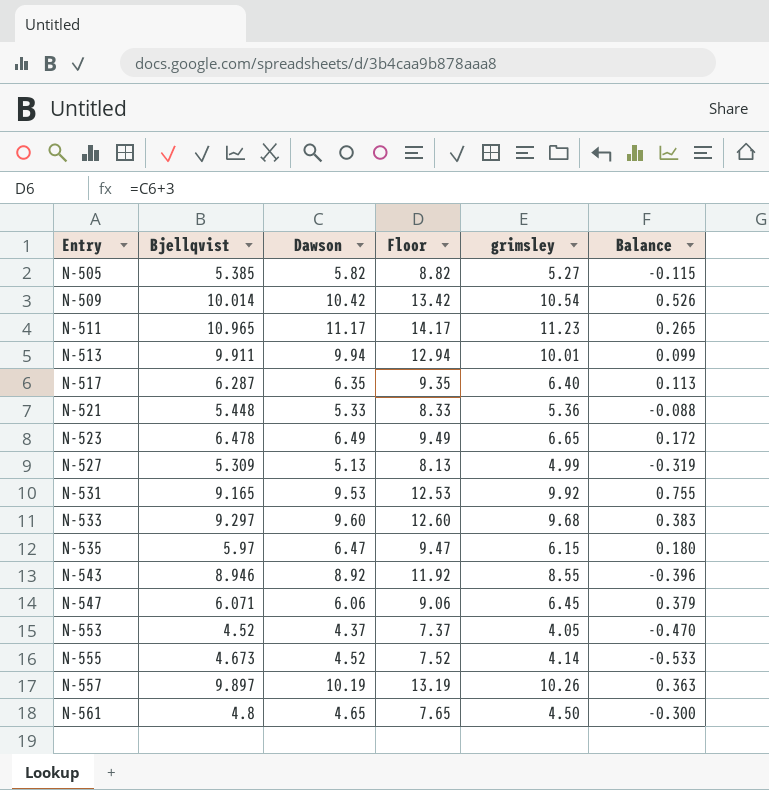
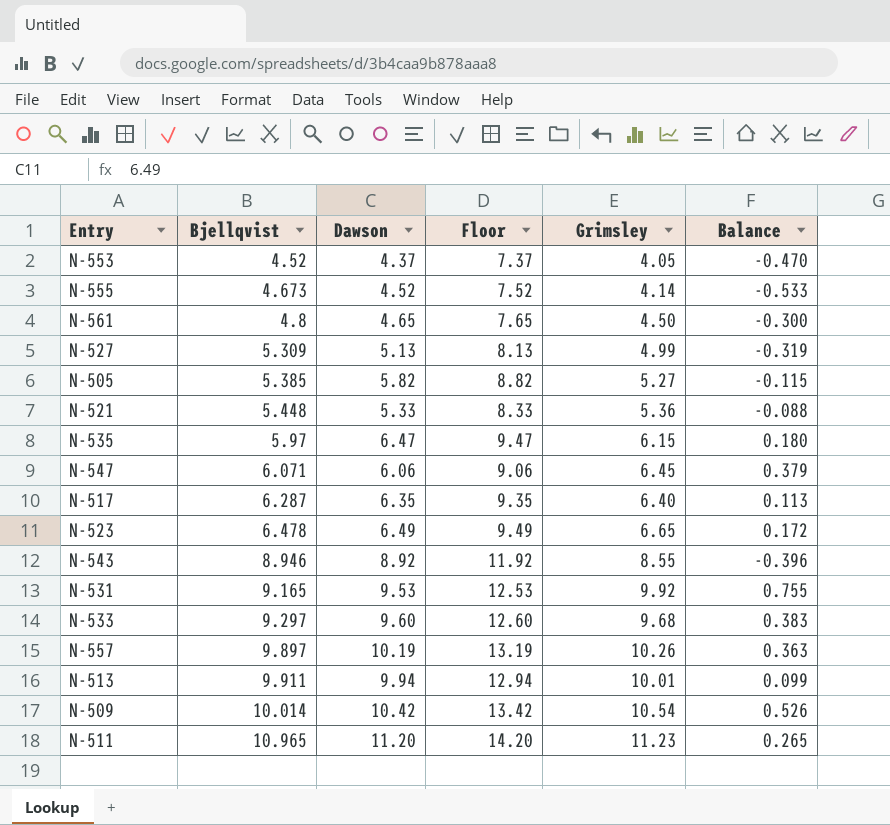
row order: Entry ascending -> Bjellqvist ascending
column name: grimsley -> Grimsley
N-511 | Dawson: 11.17 -> 11.20
N-511 | Floor: 14.17 -> 14.20

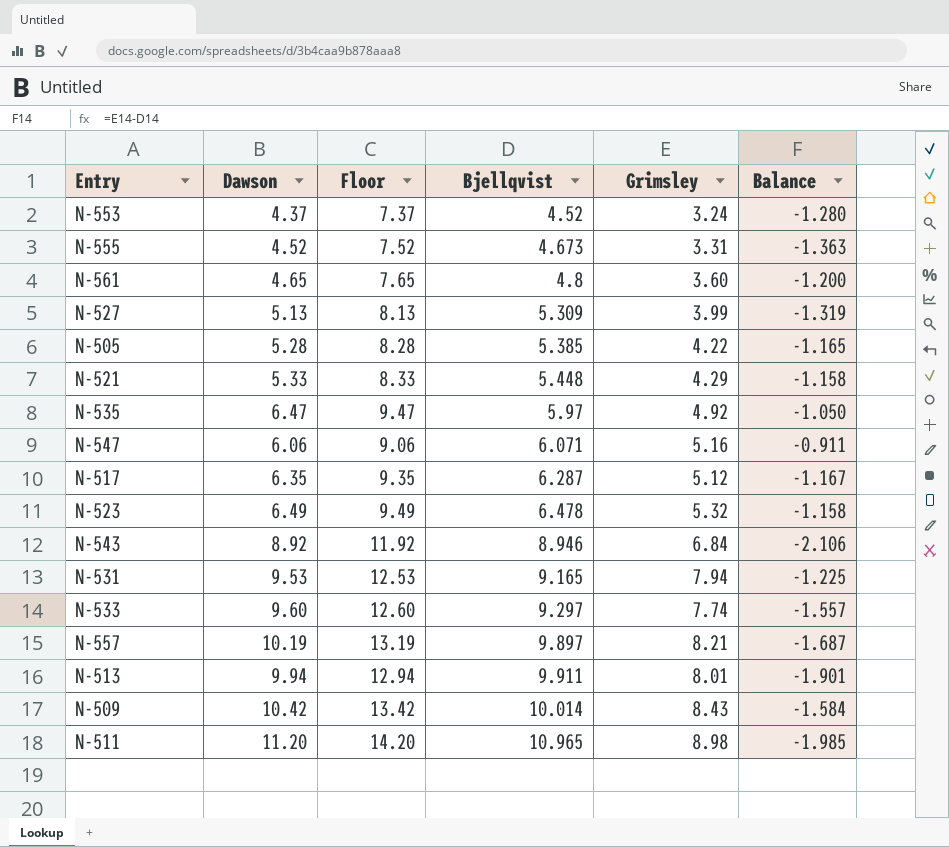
column Bjellqvist | position: 2 -> 4
N-553 | Grimsley: 4.05 -> 3.24
N-553 | Balance: -0.470 -> -1.280
N-555 | Grimsley: 4.14 -> 3.31
N-555 | Balance: -0.533 -> -1.363
N-561 | Grimsley: 4.50 -> 3.60
N-561 | Balance: -0.300 -> -1.200
N-527 | Grimsley: 4.99 -> 3.99
N-527 | Balance: -0.319 -> -1.319
N-505 | Dawson: 5.82 -> 5.28
N-505 | Floor: 8.82 -> 8.28
N-505 | Grimsley: 5.27 -> 4.22
N-505 | Balance: -0.115 -> -1.165
N-521 | Grimsley: 5.36 -> 4.29
N-521 | Balance: -0.088 -> -1.158
N-535 | Grimsley: 6.15 -> 4.92
N-535 | Balance: 0.180 -> -1.050
N-547 | Grimsley: 6.45 -> 5.16
N-547 | Balance: 0.379 -> -0.911
N-517 | Grimsley: 6.40 -> 5.12
N-517 | Balance: 0.113 -> -1.167
N-523 | Grimsley: 6.65 -> 5.32
N-523 | Balance: 0.172 -> -1.158
N-543 | Grimsley: 8.55 -> 6.84
N-543 | Balance: -0.396 -> -2.106
N-531 | Grimsley: 9.92 -> 7.94
N-531 | Balance: 0.755 -> -1.225
N-533 | Grimsley: 9.68 -> 7.74
N-533 | Balance: 0.383 -> -1.557
N-557 | Grimsley: 10.26 -> 8.21
N-557 | Balance: 0.363 -> -1.687
N-513 | Grimsley: 10.01 -> 8.01
N-513 | Balance: 0.099 -> -1.901
N-509 | Grimsley: 10.54 -> 8.43
N-509 | Balance: 0.526 -> -1.584
N-511 | Grimsley: 11.23 -> 8.98
N-511 | Balance: 0.265 -> -1.985

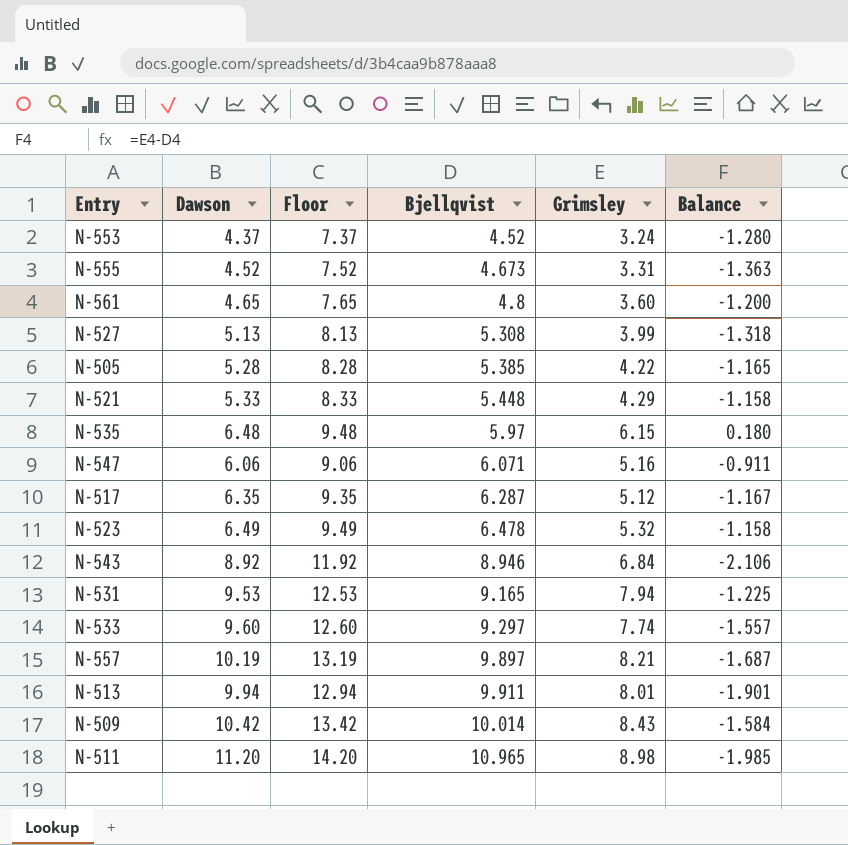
N-527 | Bjellqvist: 5.309 -> 5.308
N-527 | Balance: -1.319 -> -1.318
N-535 | Dawson: 6.47 -> 6.48
N-535 | Floor: 9.47 -> 9.48
N-535 | Grimsley: 4.92 -> 6.15
N-535 | Balance: -1.050 -> 0.180

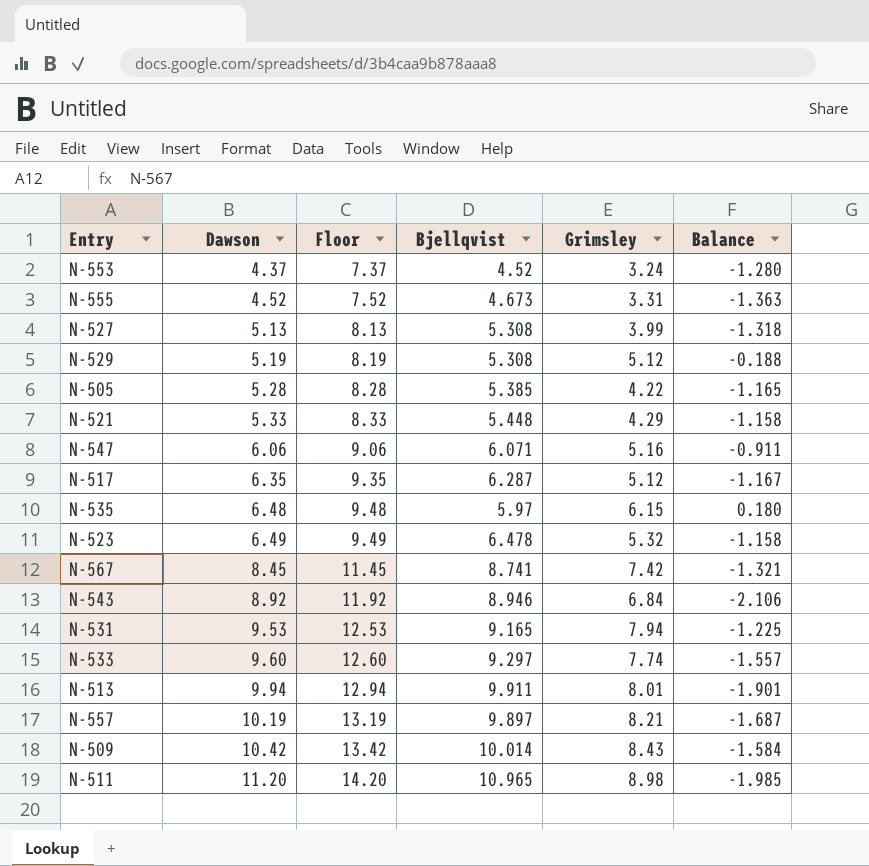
row order: Bjellqvist ascending -> Dawson ascending
row N-561: 4.65 | 7.65 | 4.8 | 3.60 | -1.200 -> none
row N-529: none -> 5.19 | 8.19 | 5.308 | 5.12 | -0.188
row N-567: none -> 8.45 | 11.45 | 8.741 | 7.42 | -1.321

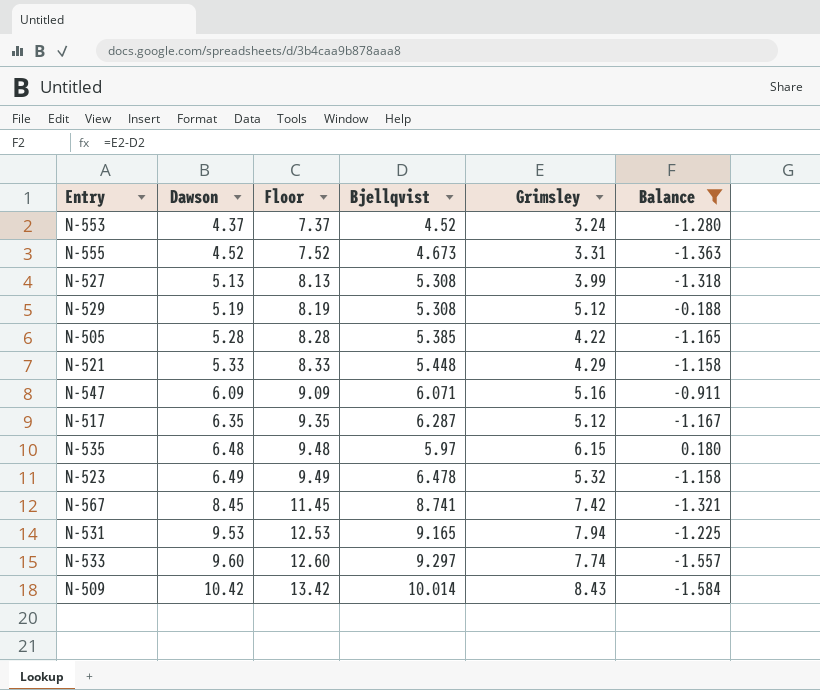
filter: none -> Balance >= -1.584
N-547 | Dawson: 6.06 -> 6.09
N-547 | Floor: 9.06 -> 9.09

